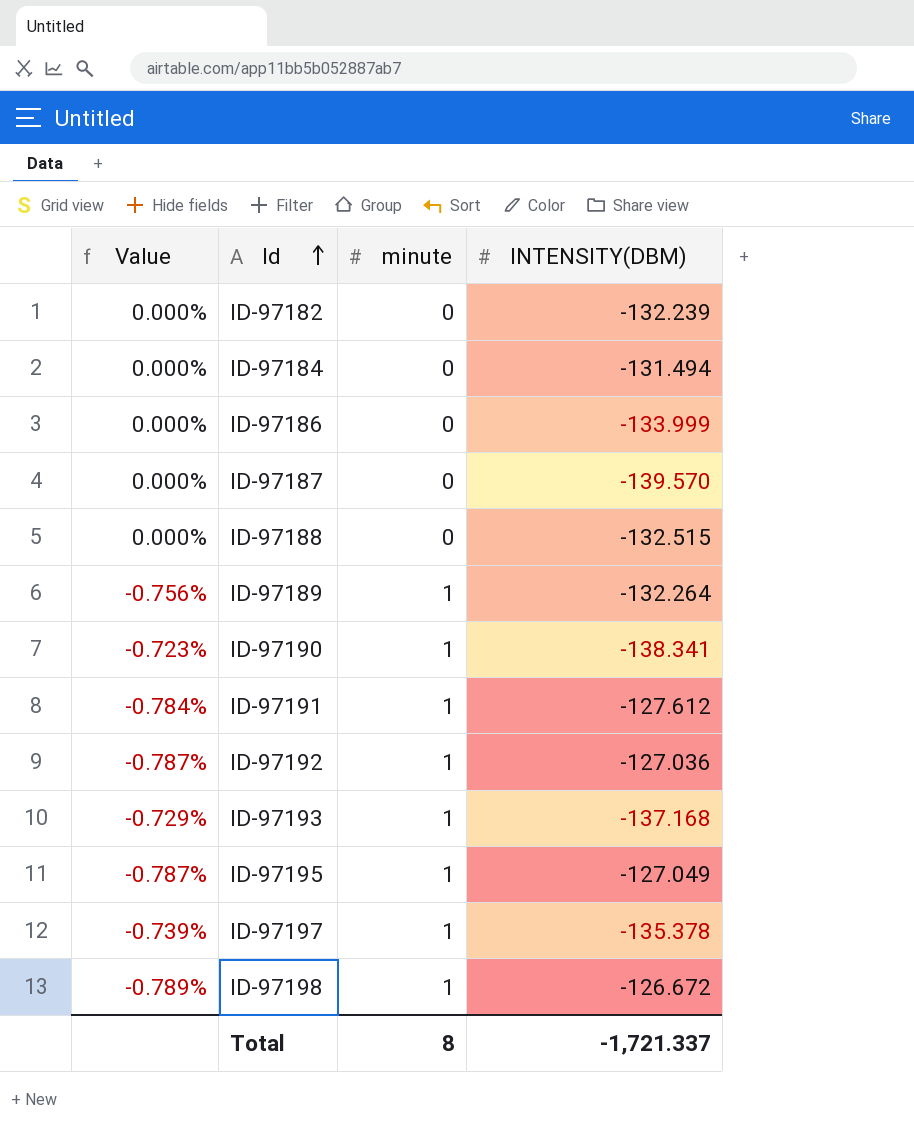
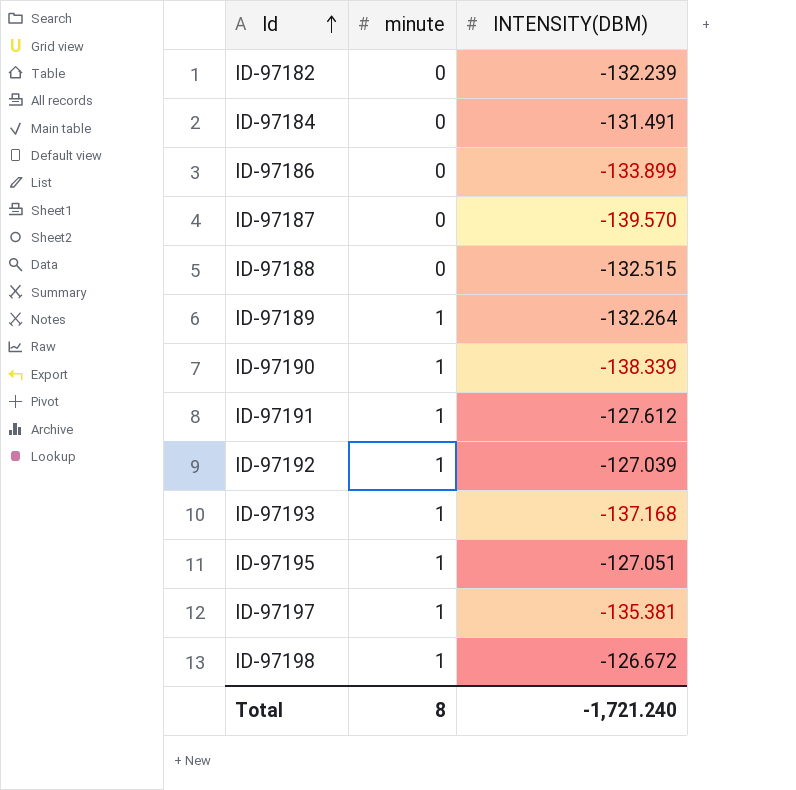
column Value | formula: [minute] / [INTENSITY(DBM)] -> none
ID-97184 | INTENSITY(DBM): -131.494 -> -131.491
ID-97186 | INTENSITY(DBM): -133.999 -> -133.899
ID-97190 | INTENSITY(DBM): -138.341 -> -138.339
ID-97192 | INTENSITY(DBM): -127.036 -> -127.039
ID-97195 | INTENSITY(DBM): -127.049 -> -127.051
ID-97197 | INTENSITY(DBM): -135.378 -> -135.381
Total | INTENSITY(DBM): -1,721.337 -> -1,721.240

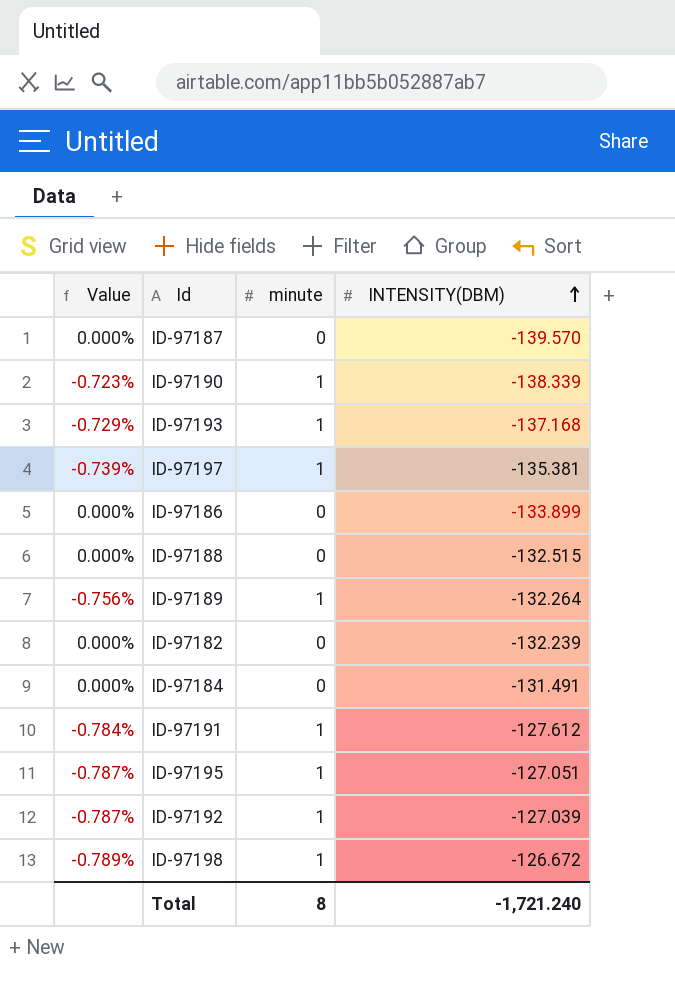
row order: Id ascending -> INTENSITY(DBM) ascending
column Value | formula: none -> [minute] / [INTENSITY(DBM)]

